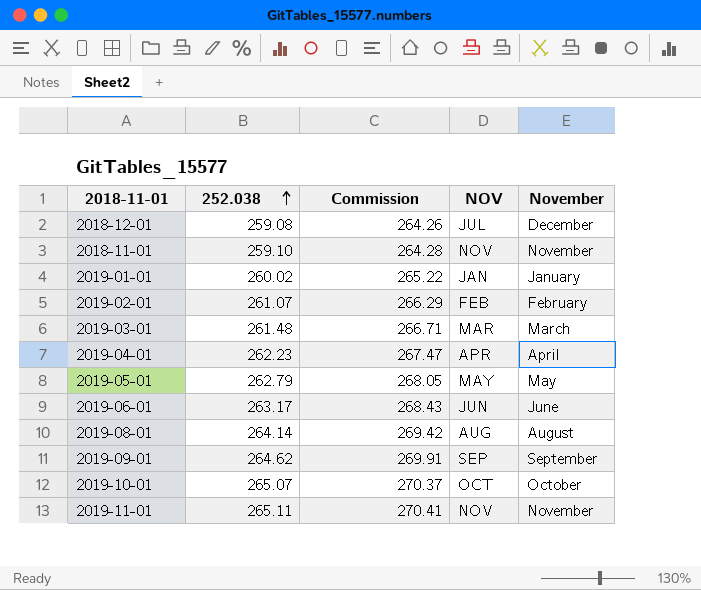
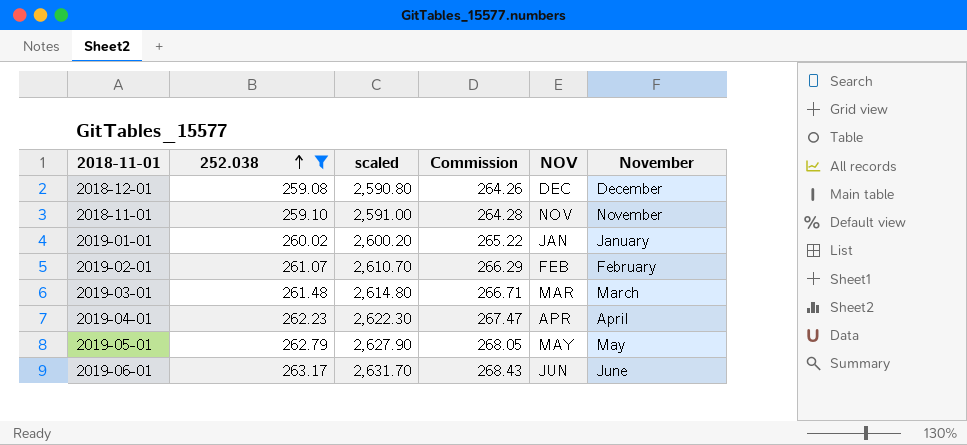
filter: none -> 252.038 <= 263.17
column scaled | formula: none -> [252.038] * 10
2018-12-01 | NOV: JUL -> DEC

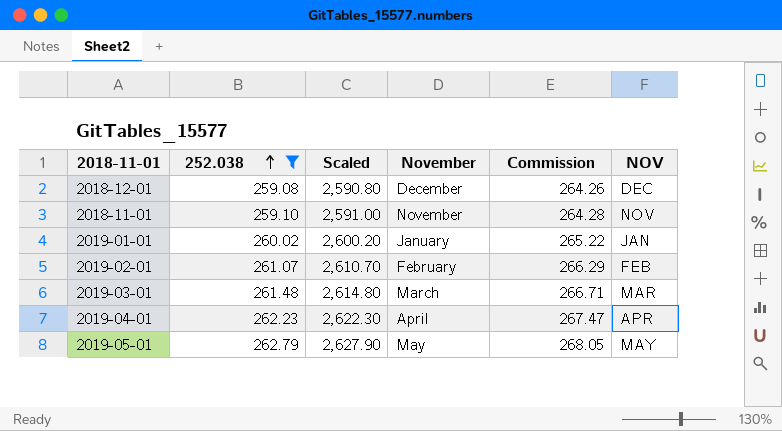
column name: scaled -> Scaled
column November | position: 6 -> 4
row 2019-06-01: 263.17 | 2,631.70 | 268.43 | JUN | June -> none

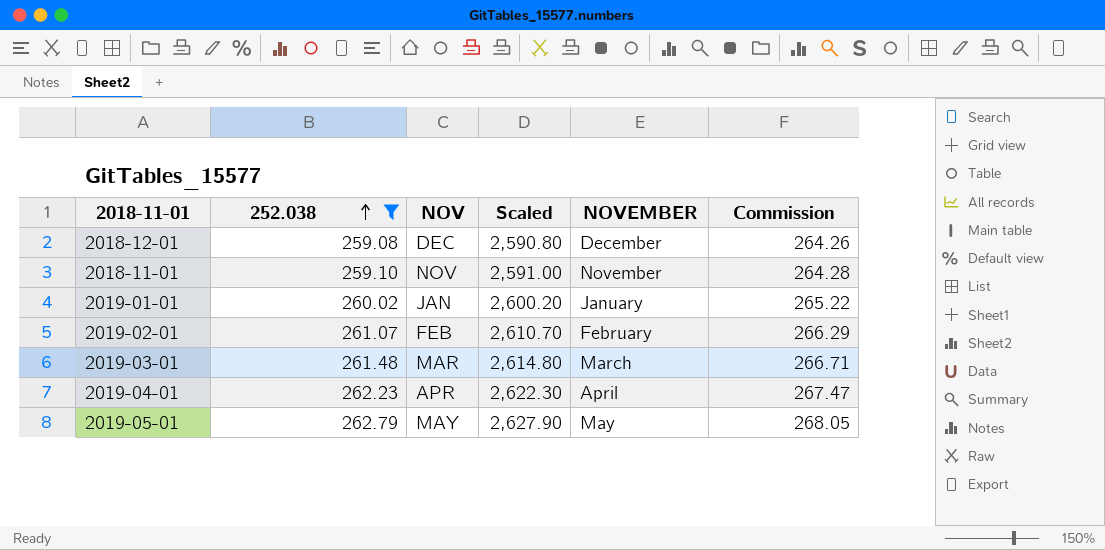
column NOV | position: 6 -> 3
column name: November -> NOVEMBER

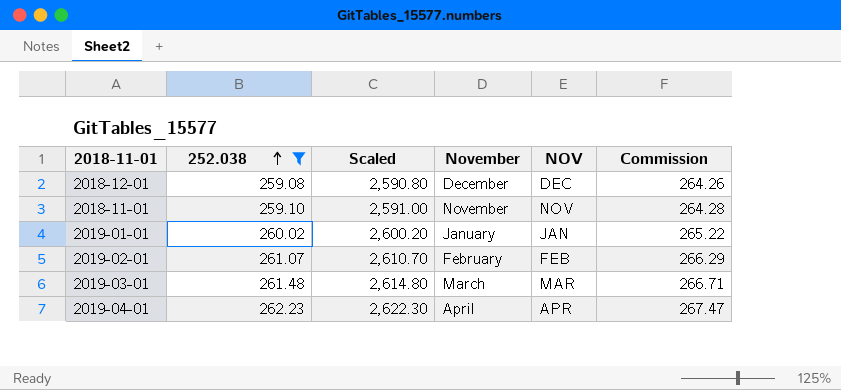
column name: NOVEMBER -> November
column NOV | position: 3 -> 5
row 2019-05-01: 262.79 | MAY | 2,627.90 | May | 268.05 -> none

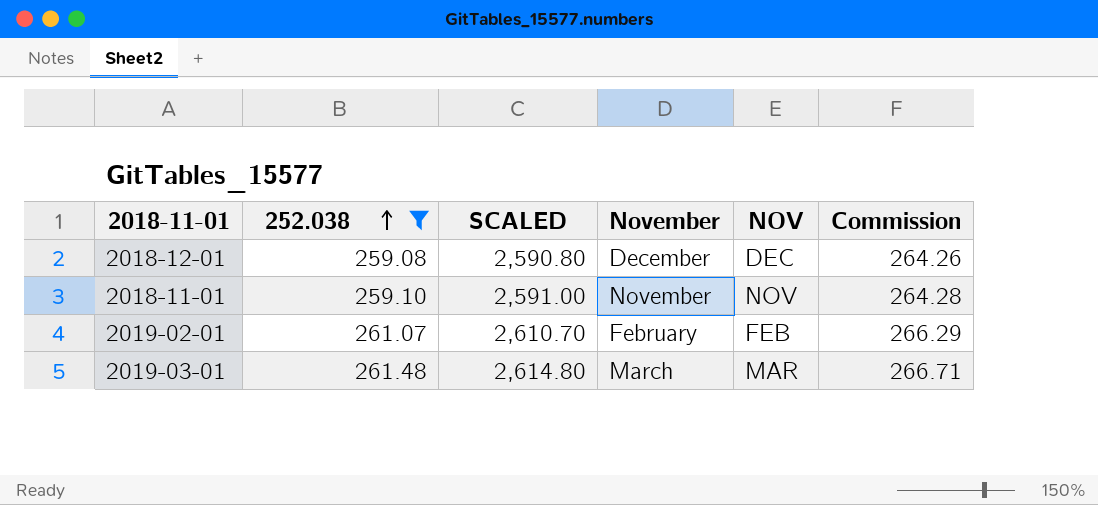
column name: Scaled -> SCALED
row 2019-01-01: 260.02 | 2,600.20 | January | JAN | 265.22 -> none
row 2019-04-01: 262.23 | 2,622.30 | April | APR | 267.47 -> none

